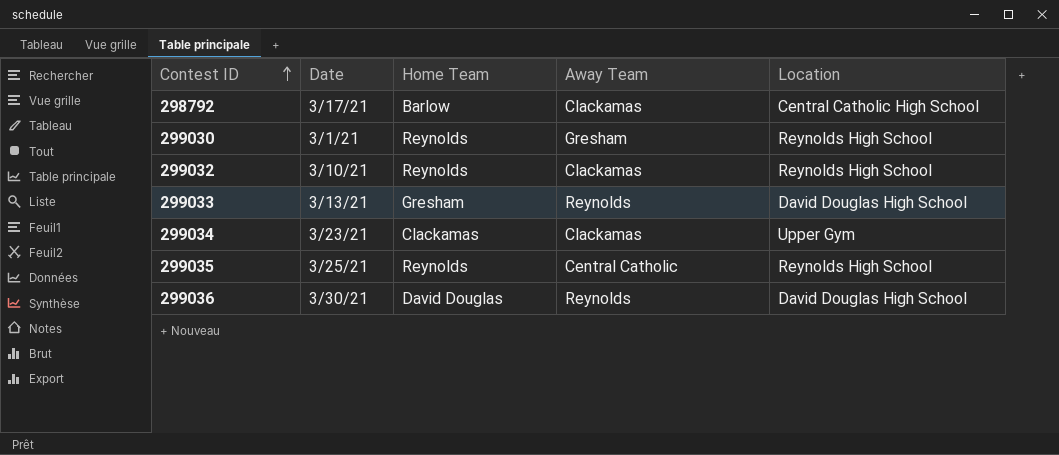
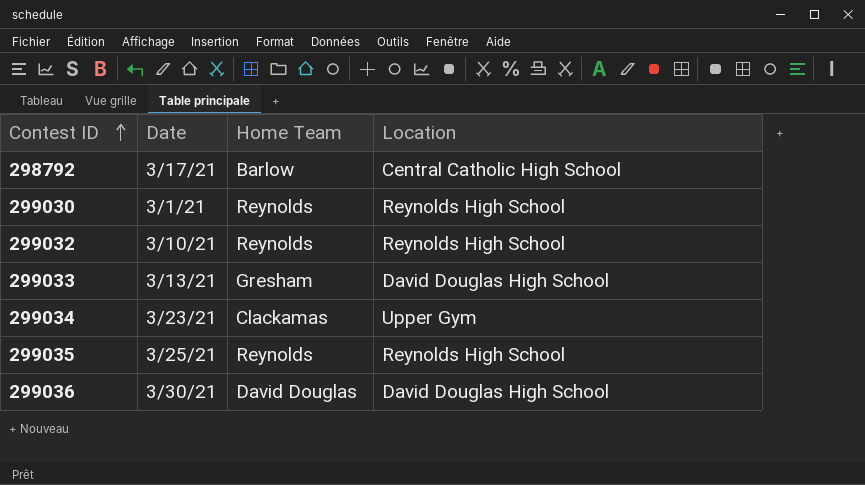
column Away Team | position: 4 -> none

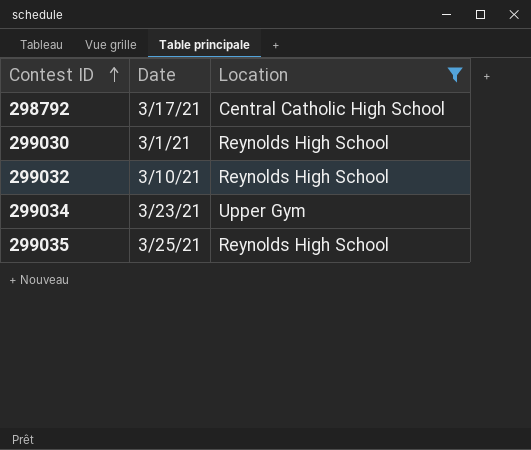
filter: none -> Location != David Douglas High School
column Home Team | position: 3 -> none

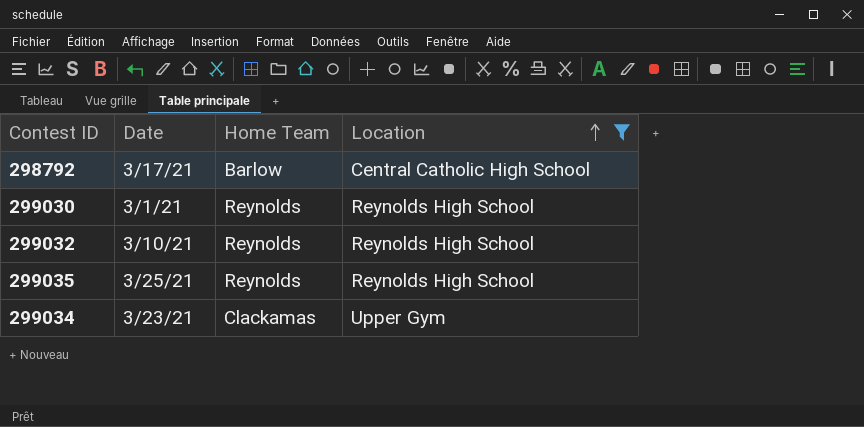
row order: Contest ID ascending -> Location ascending
column Home Team | position: none -> 3

